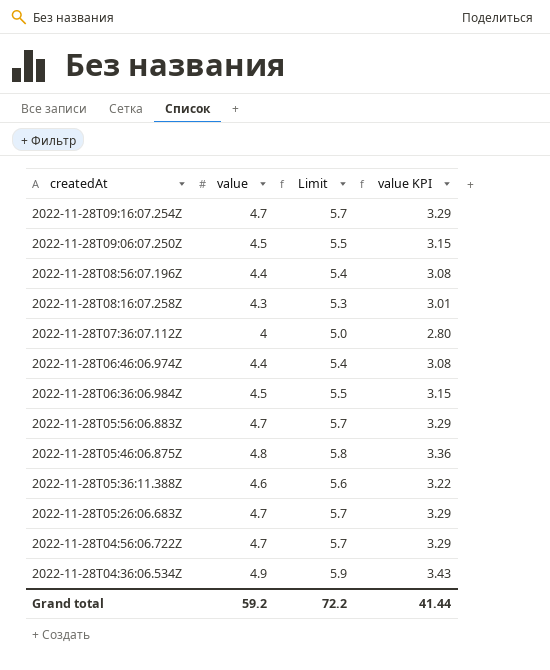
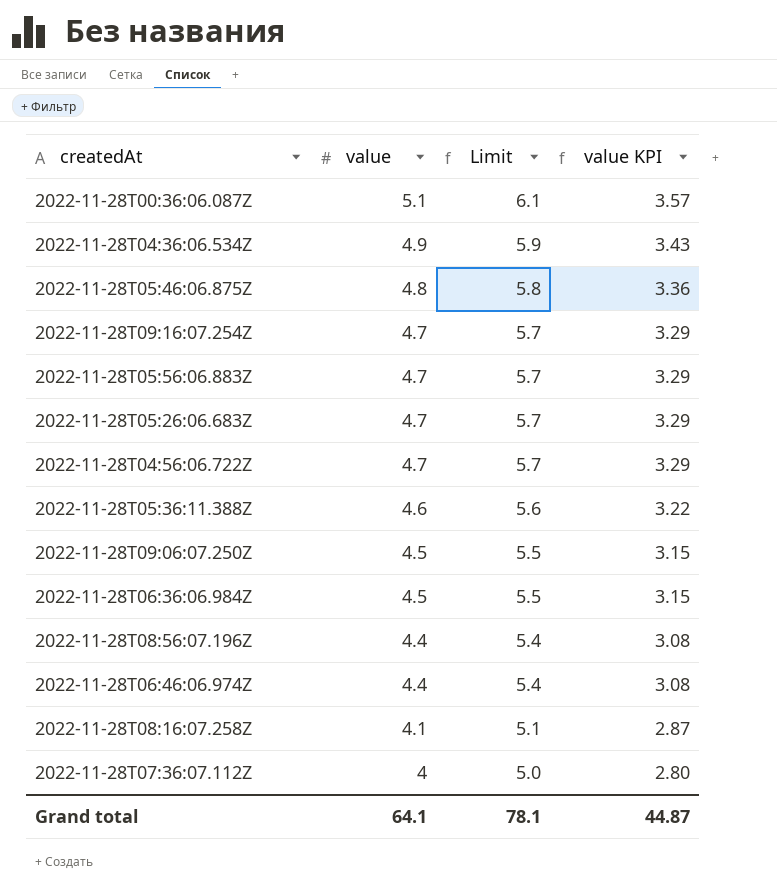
row order: createdAt descending -> value descending
row 2022-11-28T00:36:06.087Z: none -> 5.1 | 6.1 | 3.57
2022-11-28T08:16:07.258Z | value: 4.3 -> 4.1
2022-11-28T08:16:07.258Z | Limit: 5.3 -> 5.1
2022-11-28T08:16:07.258Z | value KPI: 3.01 -> 2.87
Grand total | value: 59.2 -> 64.1
Grand total | Limit: 72.2 -> 78.1
Grand total | value KPI: 41.44 -> 44.87

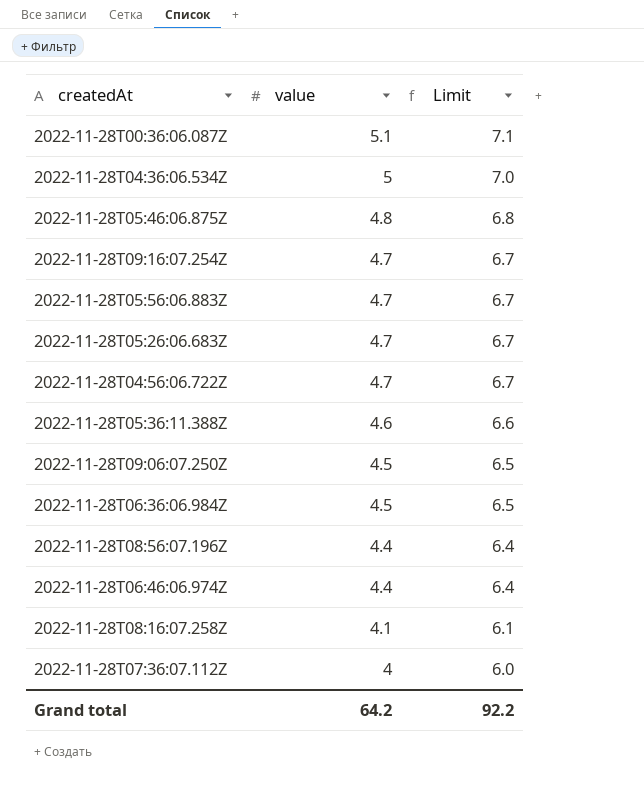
column value KPI | formula: [value] * 0.7 -> none
column Limit | formula: [value] + 1 -> [value] + 2
2022-11-28T04:36:06.534Z | value: 4.9 -> 5
Grand total | value: 64.1 -> 64.2
Grand total | Limit: 78.1 -> 92.2

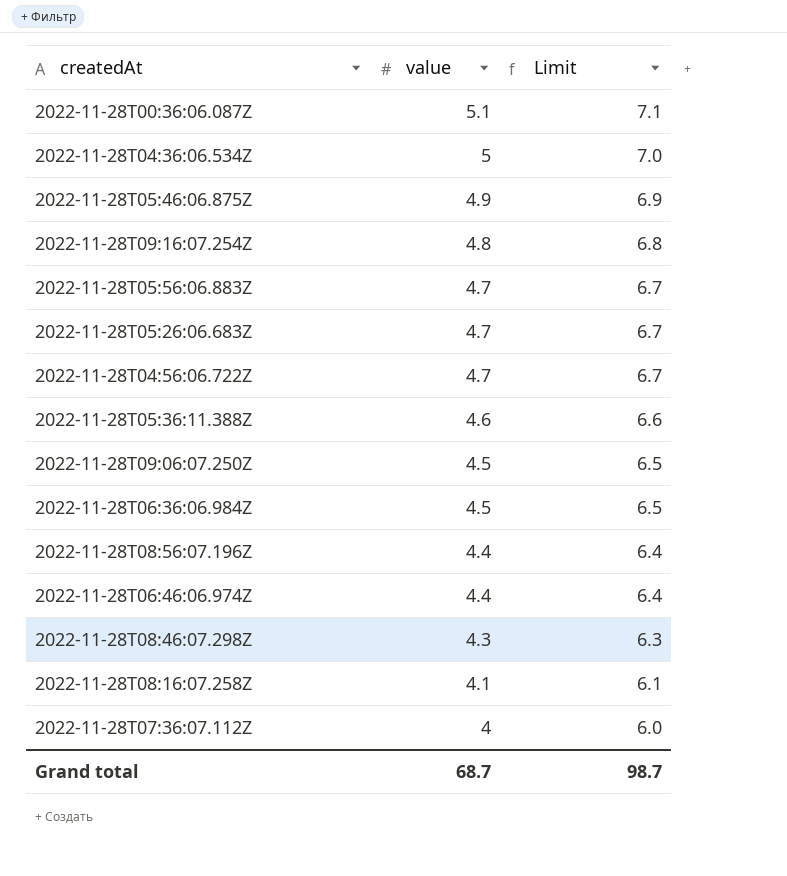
2022-11-28T05:46:06.875Z | value: 4.8 -> 4.9
2022-11-28T05:46:06.875Z | Limit: 6.8 -> 6.9
2022-11-28T09:16:07.254Z | value: 4.7 -> 4.8
2022-11-28T09:16:07.254Z | Limit: 6.7 -> 6.8
row 2022-11-28T08:46:07.298Z: none -> 4.3 | 6.3
Grand total | value: 64.2 -> 68.7
Grand total | Limit: 92.2 -> 98.7

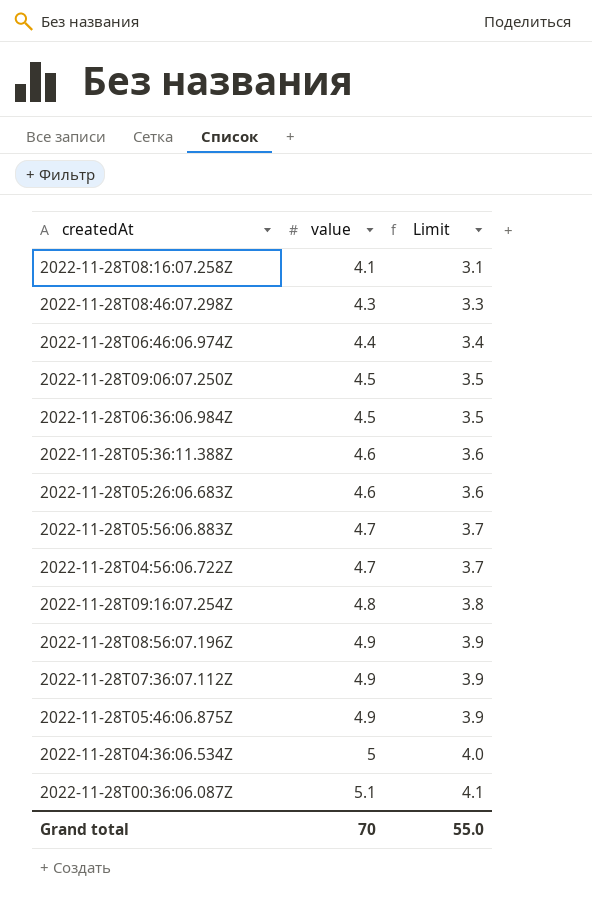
row order: value descending -> value ascending
column Limit | formula: [value] + 2 -> [value] - 1
2022-11-28T05:26:06.683Z | value: 4.7 -> 4.6
2022-11-28T08:56:07.196Z | value: 4.4 -> 4.9
2022-11-28T07:36:07.112Z | value: 4 -> 4.9
Grand total | value: 68.7 -> 70
Grand total | Limit: 98.7 -> 55.0

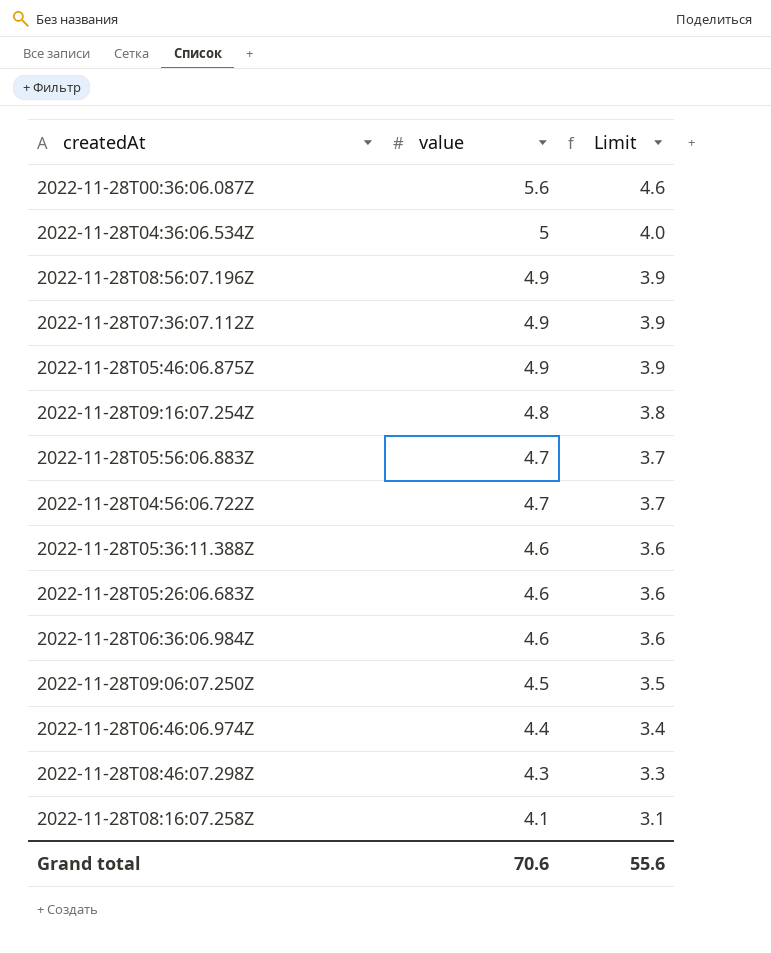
row order: value ascending -> value descending
2022-11-28T00:36:06.087Z | value: 5.1 -> 5.6
2022-11-28T00:36:06.087Z | Limit: 4.1 -> 4.6
2022-11-28T06:36:06.984Z | value: 4.5 -> 4.6
2022-11-28T06:36:06.984Z | Limit: 3.5 -> 3.6
Grand total | value: 70 -> 70.6
Grand total | Limit: 55.0 -> 55.6

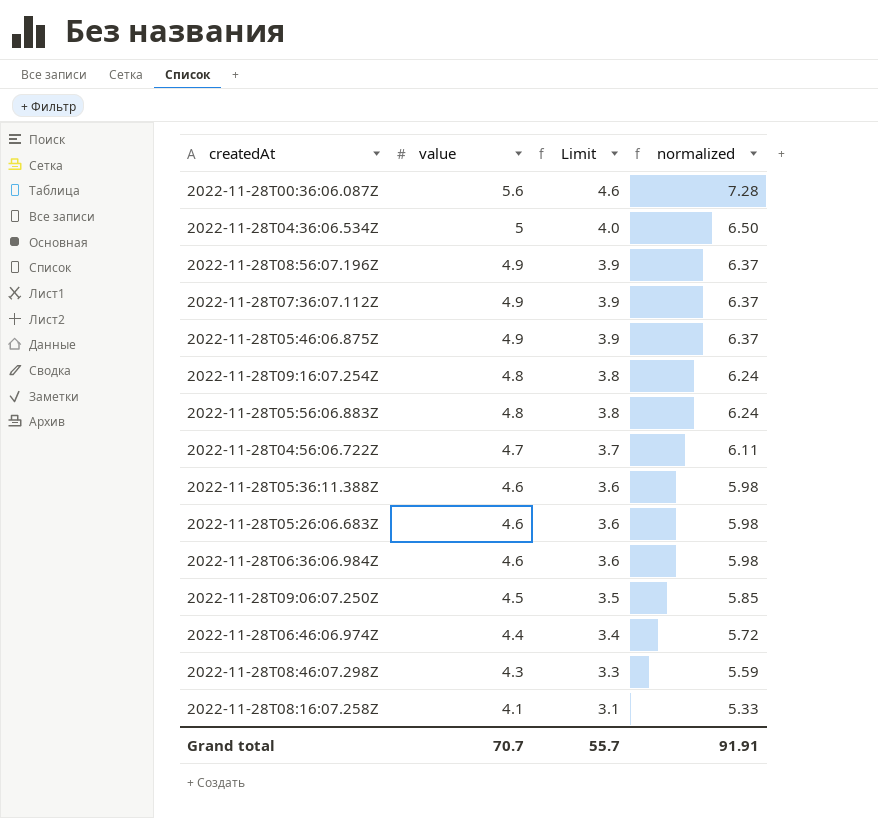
column normalized | formula: none -> [value] * 1.3
2022-11-28T05:56:06.883Z | value: 4.7 -> 4.8
2022-11-28T05:56:06.883Z | Limit: 3.7 -> 3.8
Grand total | value: 70.6 -> 70.7
Grand total | Limit: 55.6 -> 55.7

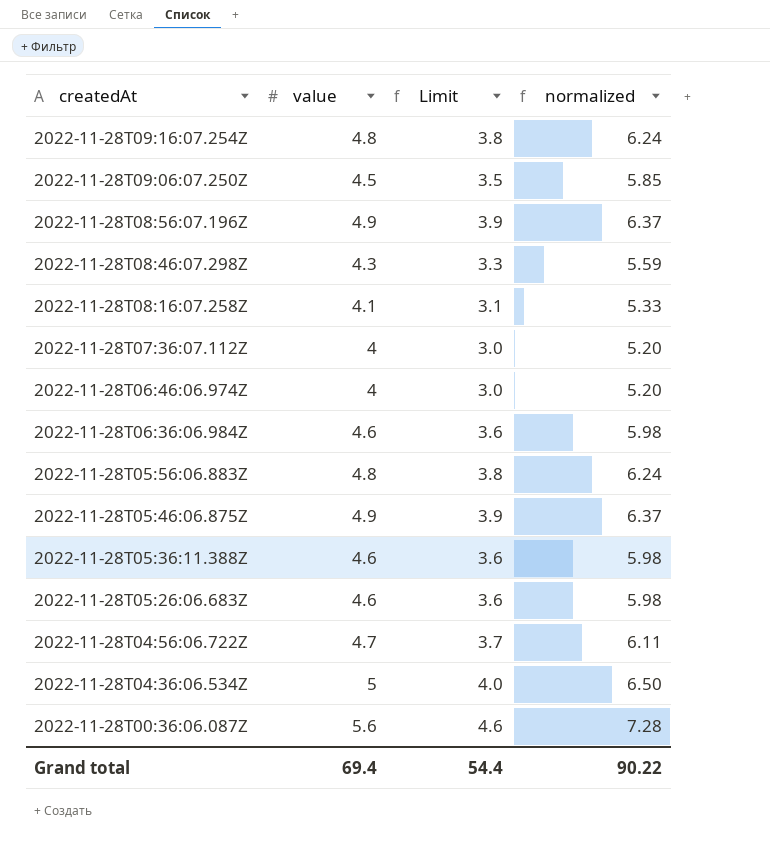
row order: value descending -> createdAt descending
2022-11-28T07:36:07.112Z | value: 4.9 -> 4
2022-11-28T07:36:07.112Z | Limit: 3.9 -> 3.0
2022-11-28T07:36:07.112Z | normalized: 6.37 -> 5.20
2022-11-28T06:46:06.974Z | value: 4.4 -> 4
2022-11-28T06:46:06.974Z | Limit: 3.4 -> 3.0
2022-11-28T06:46:06.974Z | normalized: 5.72 -> 5.20
Grand total | value: 70.7 -> 69.4
Grand total | Limit: 55.7 -> 54.4
Grand total | normalized: 91.91 -> 90.22

